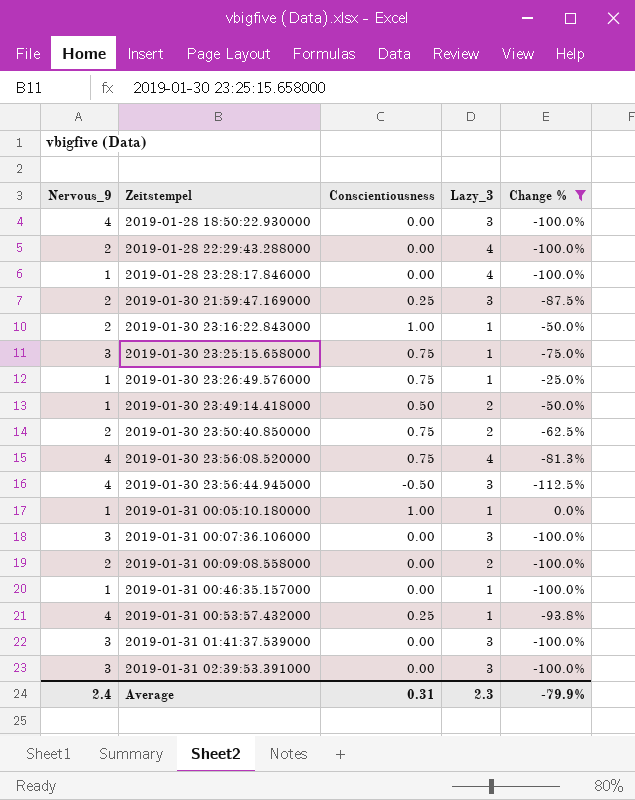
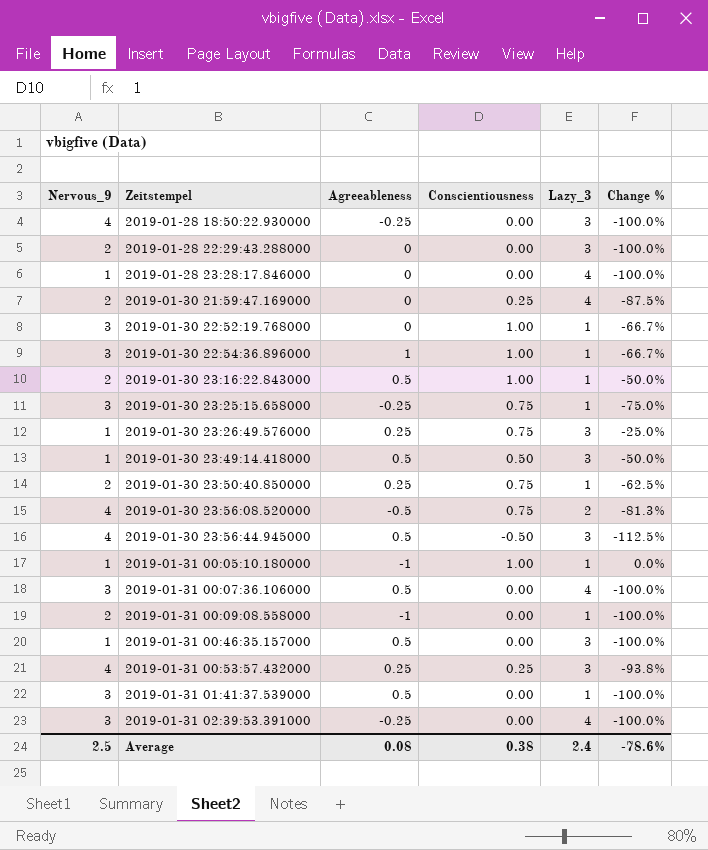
filter: Change % != -66.7% -> none
column Agreeableness | position: none -> 3
2019-01-28 22:29:43.288000 | Lazy_3: 4 -> 3
2019-01-30 21:59:47.169000 | Lazy_3: 3 -> 4
2019-01-30 23:26:49.576000 | Lazy_3: 1 -> 3
2019-01-30 23:49:14.418000 | Lazy_3: 2 -> 3
2019-01-30 23:50:40.850000 | Lazy_3: 2 -> 1
2019-01-30 23:56:08.520000 | Lazy_3: 4 -> 2
2019-01-31 00:07:36.106000 | Lazy_3: 3 -> 4
2019-01-31 00:09:08.558000 | Lazy_3: 2 -> 1
2019-01-31 00:46:35.157000 | Lazy_3: 1 -> 3
2019-01-31 00:53:57.432000 | Lazy_3: 1 -> 3
2019-01-31 01:41:37.539000 | Lazy_3: 3 -> 1
2019-01-31 02:39:53.391000 | Lazy_3: 3 -> 4
Average | Nervous_9: 2.4 -> 2.5
Average | Conscientiousness: 0.31 -> 0.38
Average | Lazy_3: 2.3 -> 2.4
Average | Change %: -79.9% -> -78.6%

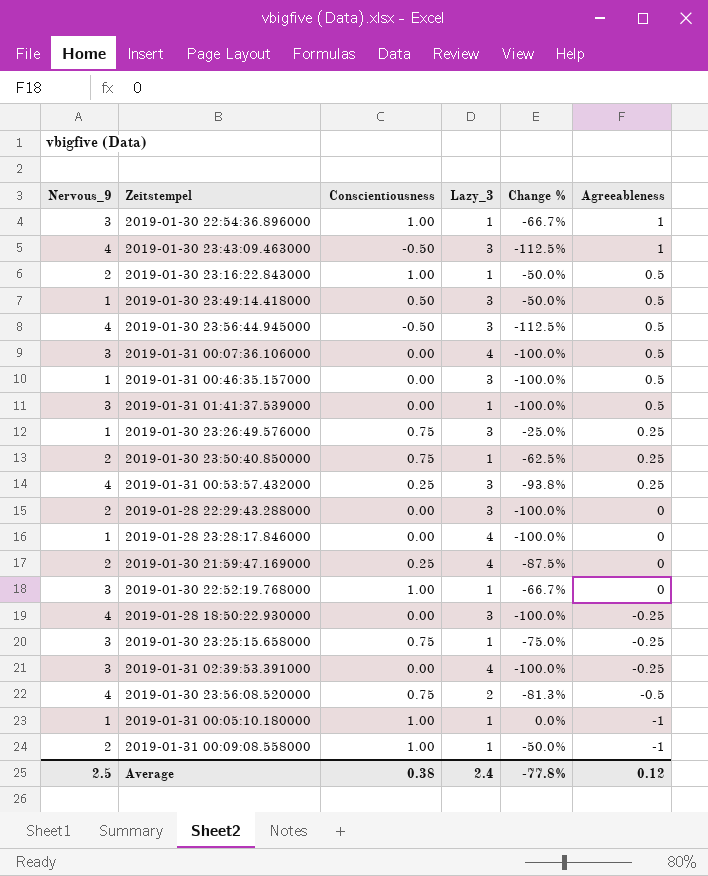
row order: Zeitstempel ascending -> Agreeableness descending
column Agreeableness | position: 3 -> 6
row 2019-01-30 23:43:09.463000: none -> 4 | -0.50 | 3 | -112.5% | 1
2019-01-31 00:09:08.558000 | Conscientiousness: 0.00 -> 1.00
2019-01-31 00:09:08.558000 | Change %: -100.0% -> -50.0%
Average | Change %: -78.6% -> -77.8%
Average | Agreeableness: 0.08 -> 0.12

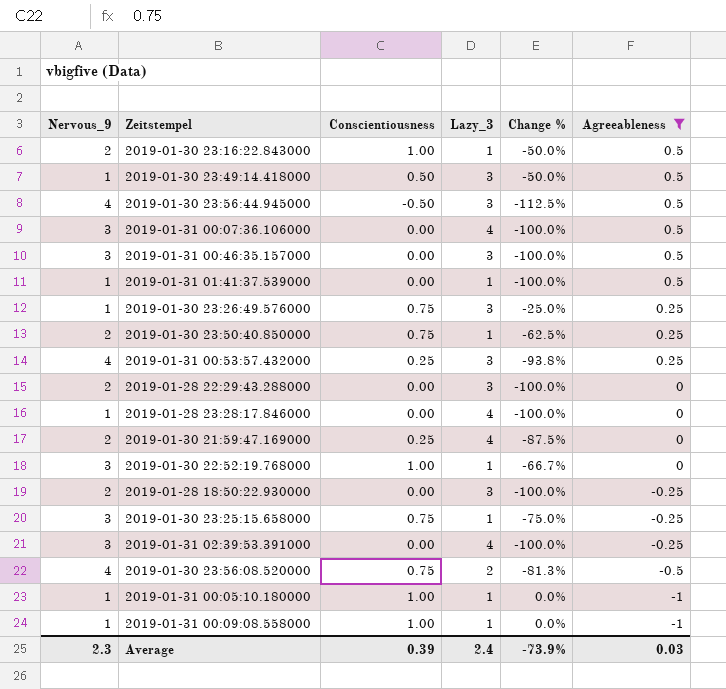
filter: none -> Agreeableness != 1
2019-01-31 00:46:35.157000 | Nervous_9: 1 -> 3
2019-01-31 01:41:37.539000 | Nervous_9: 3 -> 1
2019-01-28 18:50:22.930000 | Nervous_9: 4 -> 2
2019-01-31 00:09:08.558000 | Nervous_9: 2 -> 1
2019-01-31 00:09:08.558000 | Change %: -50.0% -> 0.0%
Average | Nervous_9: 2.5 -> 2.3
Average | Conscientiousness: 0.38 -> 0.39
Average | Change %: -77.8% -> -73.9%
Average | Agreeableness: 0.12 -> 0.03

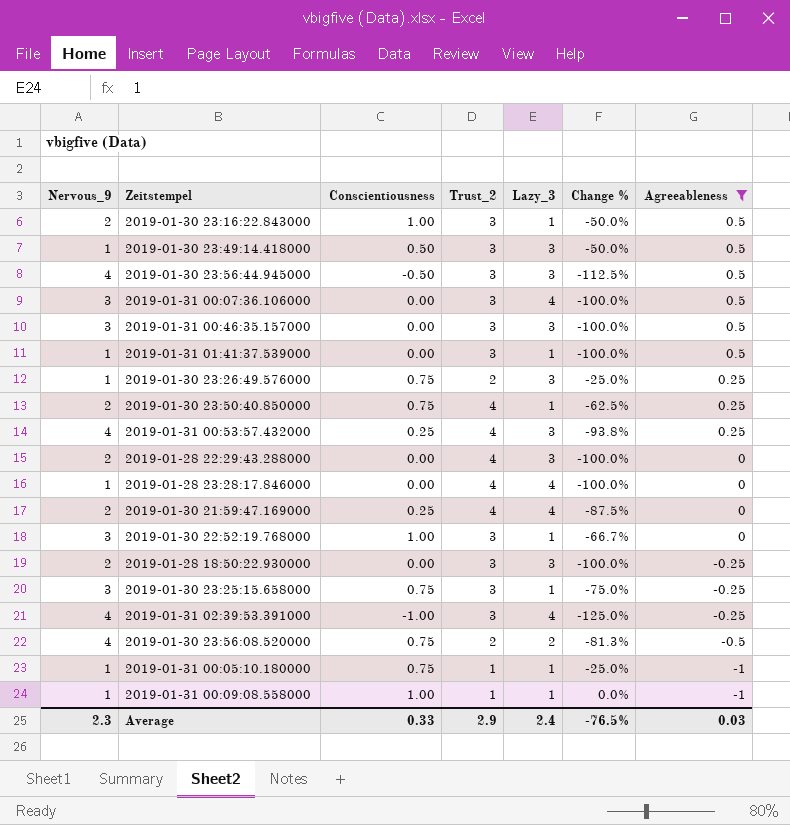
column Trust_2 | position: none -> 4
2019-01-31 02:39:53.391000 | Nervous_9: 3 -> 4
2019-01-31 02:39:53.391000 | Conscientiousness: 0.00 -> -1.00
2019-01-31 02:39:53.391000 | Change %: -100.0% -> -125.0%
2019-01-31 00:05:10.180000 | Conscientiousness: 1.00 -> 0.75
2019-01-31 00:05:10.180000 | Change %: 0.0% -> -25.0%
Average | Conscientiousness: 0.39 -> 0.33
Average | Change %: -73.9% -> -76.5%

